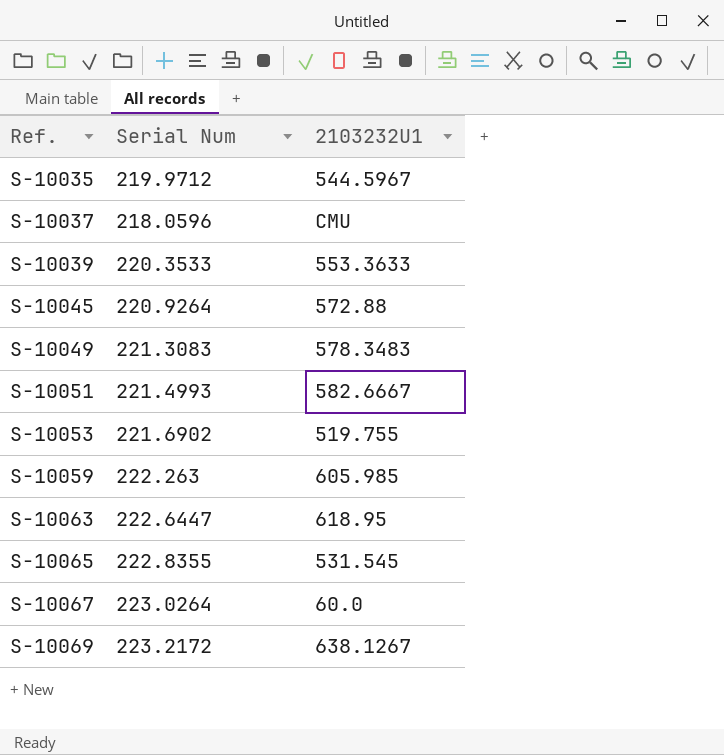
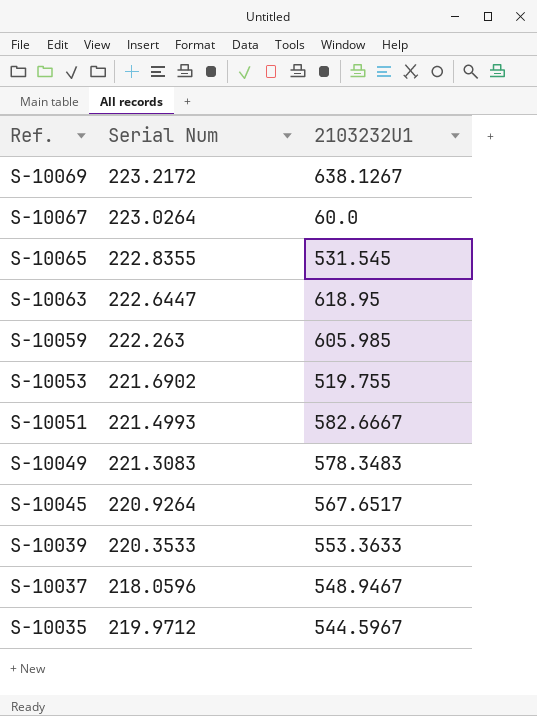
row order: Ref. ascending -> Ref. descending
S-10045 | 2103232U1: 572.88 -> 567.6517
S-10037 | 2103232U1: CMU -> 548.9467

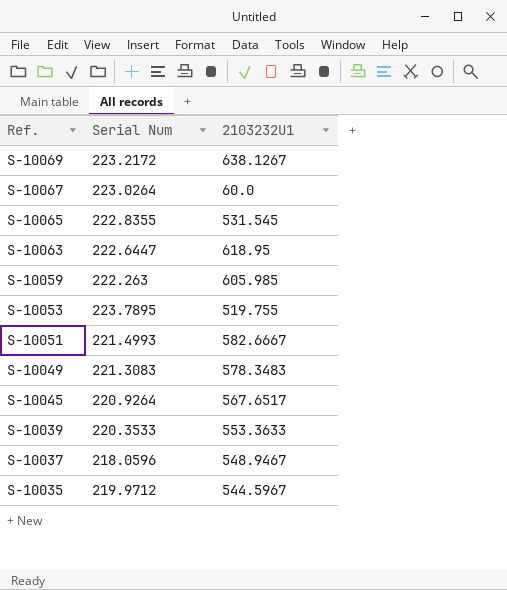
S-10053 | Serial Num: 221.6902 -> 223.7895

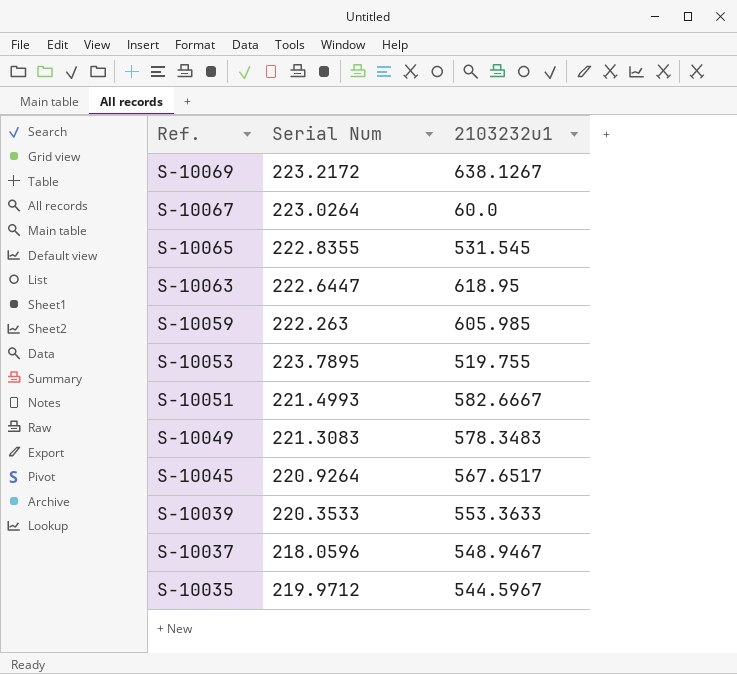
column name: 2103232U1 -> 2103232u1

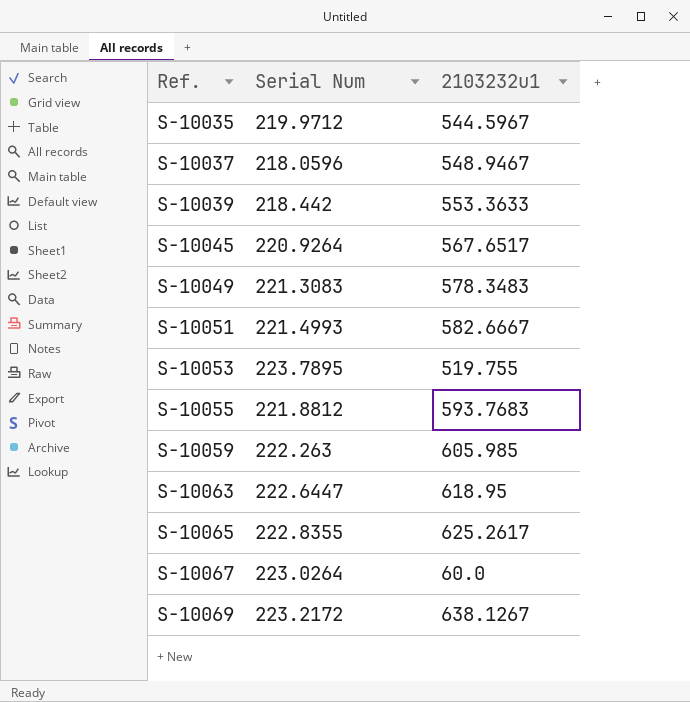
row order: Ref. descending -> Ref. ascending
S-10039 | Serial Num: 220.3533 -> 218.442
row S-10055: none -> 221.8812 | 593.7683
S-10065 | 2103232u1: 531.545 -> 625.2617

